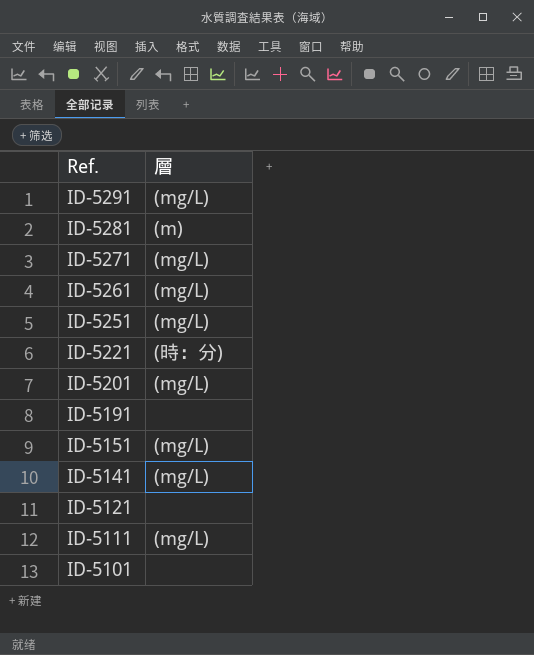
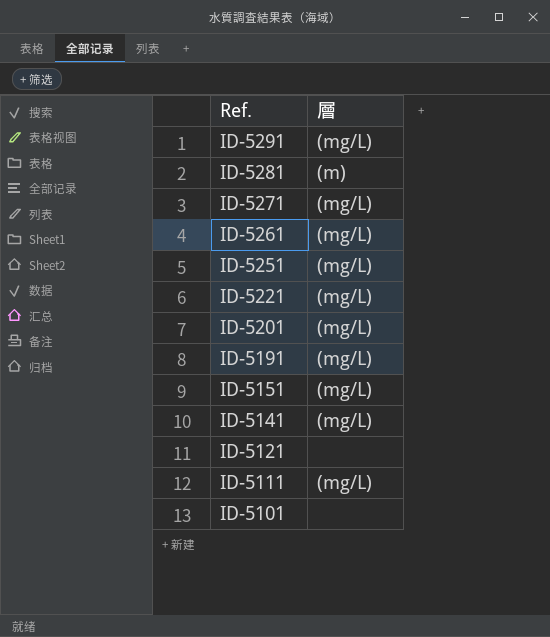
ID-5221 | 層: (時：分) -> (mg/L)
ID-5191 | 層: none -> (mg/L)

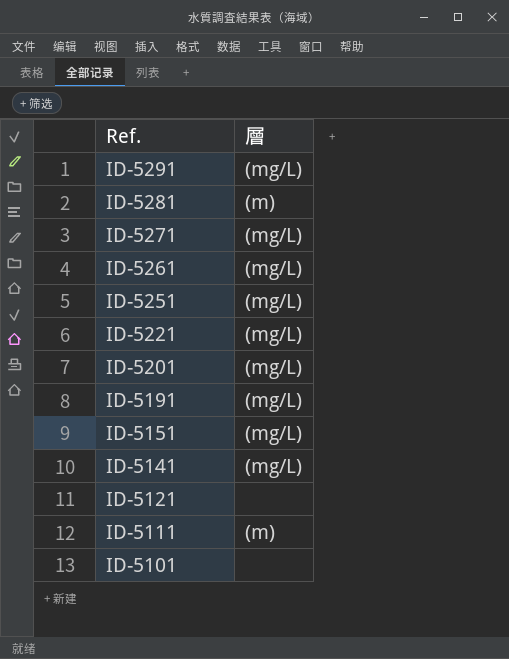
ID-5111 | 層: (mg/L) -> (m)

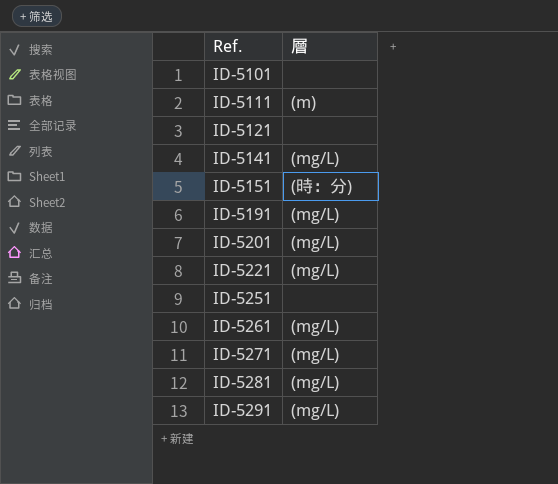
row order: Ref. descending -> Ref. ascending
ID-5151 | 層: (mg/L) -> (時：分)
ID-5251 | 層: (mg/L) -> none
ID-5281 | 層: (m) -> (mg/L)

